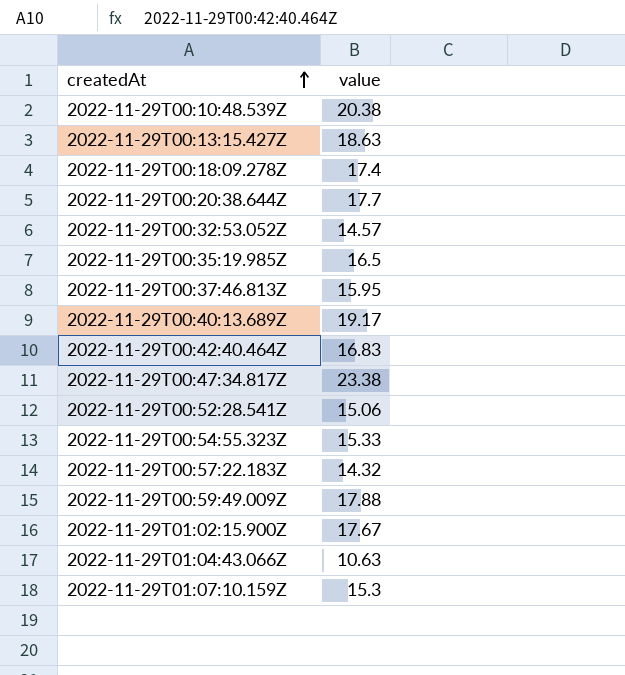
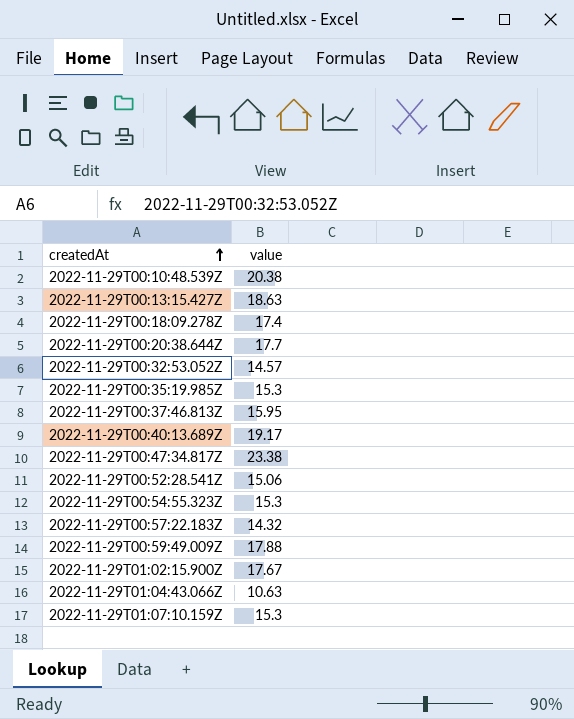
row 2022-11-29T00:42:40.464Z: 16.83 -> none
2022-11-29T00:35:19.985Z | value: 16.5 -> 15.3
2022-11-29T00:54:55.323Z | value: 15.33 -> 15.3

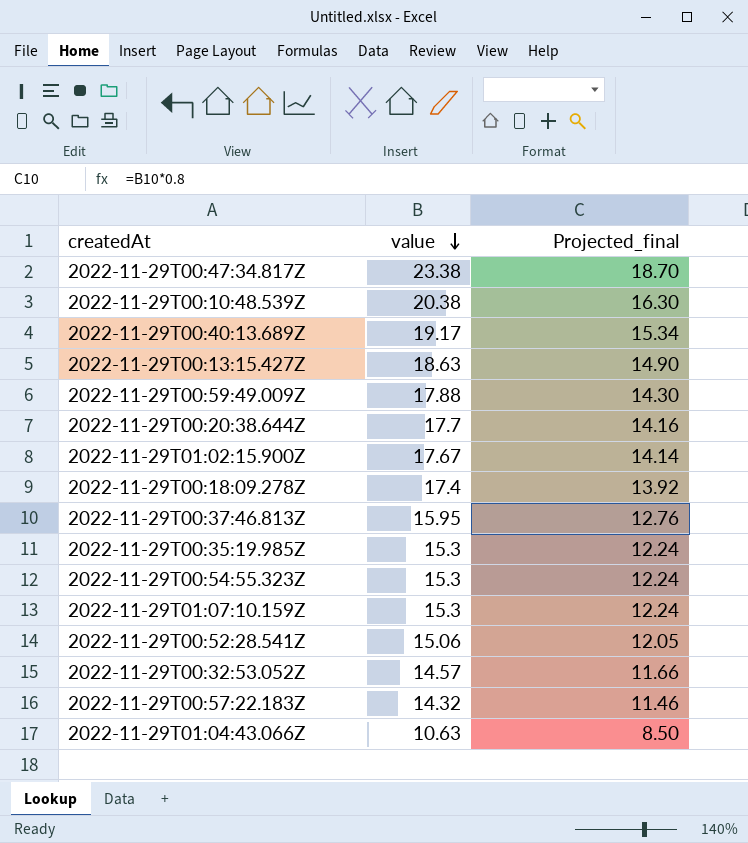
row order: createdAt ascending -> value descending
column Projected_final | formula: none -> [value] * 0.8

